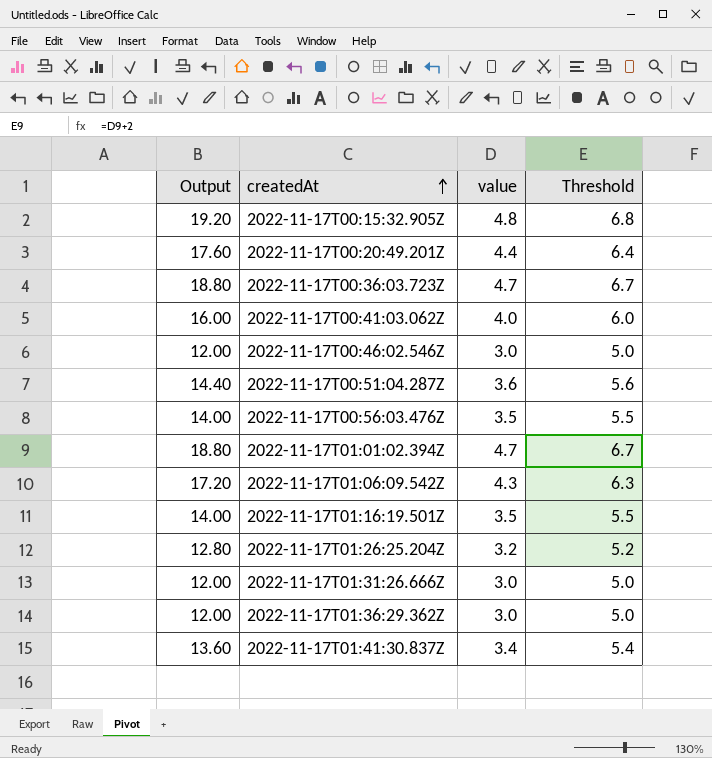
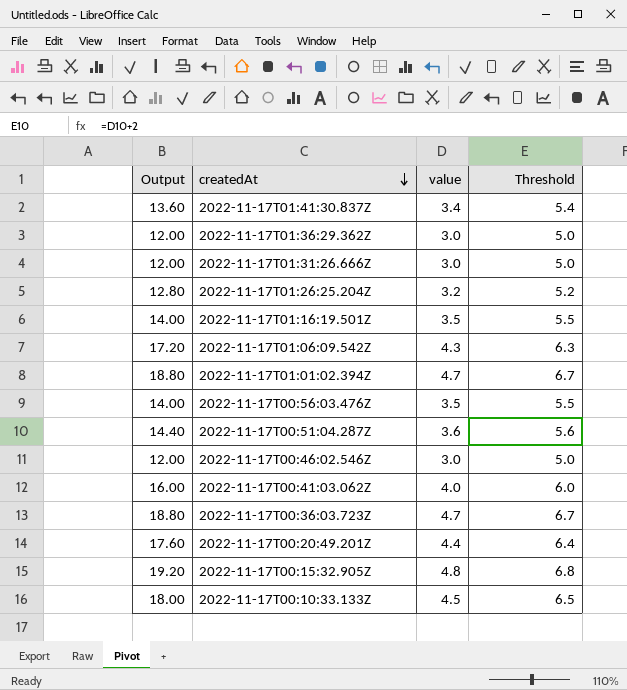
row order: createdAt ascending -> createdAt descending
row 2022-11-17T00:10:33.133Z: none -> 18.00 | 4.5 | 6.5

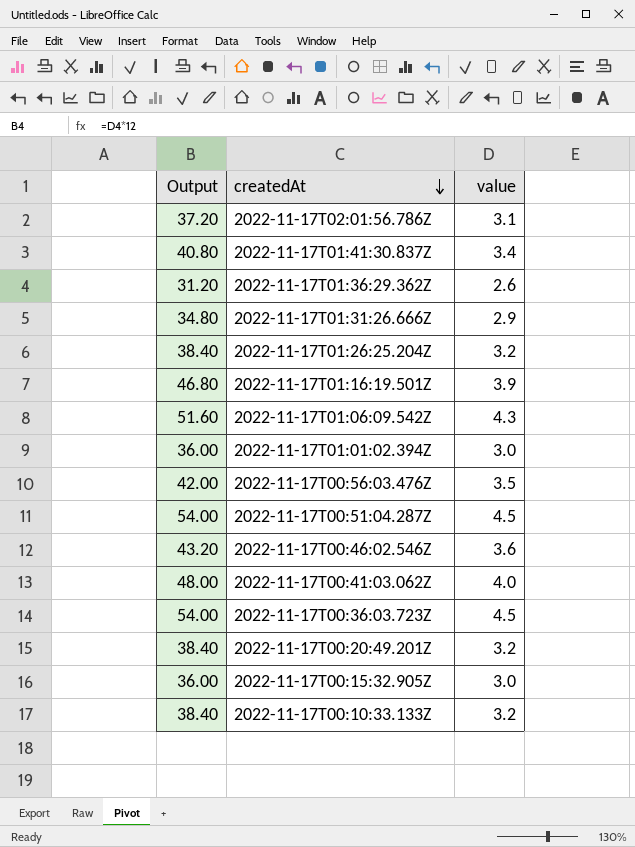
column Threshold | formula: [value] + 2 -> none
column Output | formula: [value] * 4 -> [value] * 12
row 2022-11-17T02:01:56.786Z: none -> 37.20 | 3.1
2022-11-17T01:36:29.362Z | value: 3.0 -> 2.6
2022-11-17T01:31:26.666Z | value: 3.0 -> 2.9
2022-11-17T01:16:19.501Z | value: 3.5 -> 3.9
2022-11-17T01:01:02.394Z | value: 4.7 -> 3.0
2022-11-17T00:51:04.287Z | value: 3.6 -> 4.5
2022-11-17T00:46:02.546Z | value: 3.0 -> 3.6
2022-11-17T00:36:03.723Z | value: 4.7 -> 4.5
2022-11-17T00:20:49.201Z | value: 4.4 -> 3.2
2022-11-17T00:15:32.905Z | value: 4.8 -> 3.0
2022-11-17T00:10:33.133Z | value: 4.5 -> 3.2

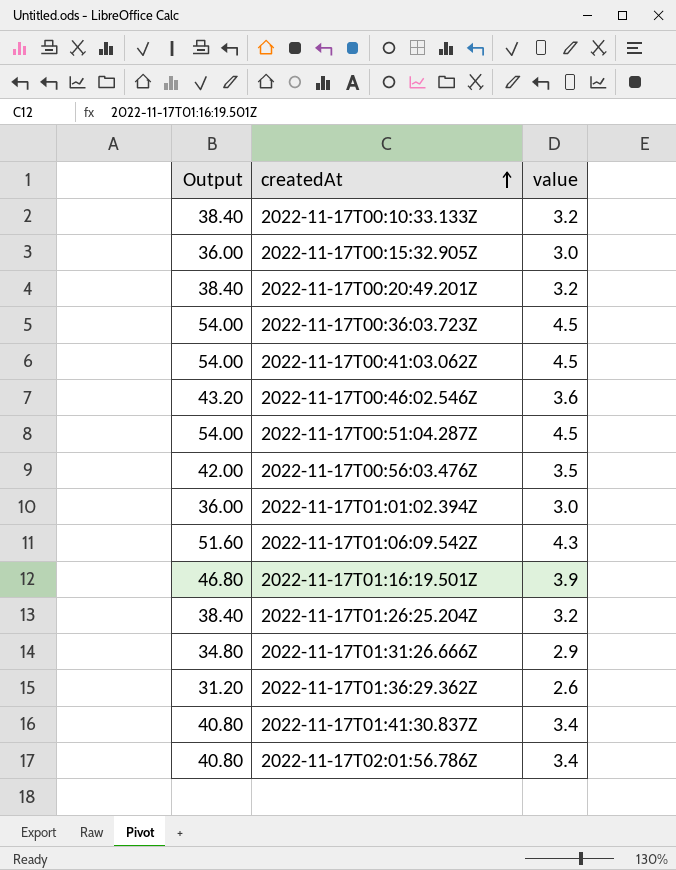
row order: createdAt descending -> createdAt ascending
2022-11-17T00:41:03.062Z | Output: 48.00 -> 54.00
2022-11-17T00:41:03.062Z | value: 4.0 -> 4.5
2022-11-17T02:01:56.786Z | Output: 37.20 -> 40.80
2022-11-17T02:01:56.786Z | value: 3.1 -> 3.4

